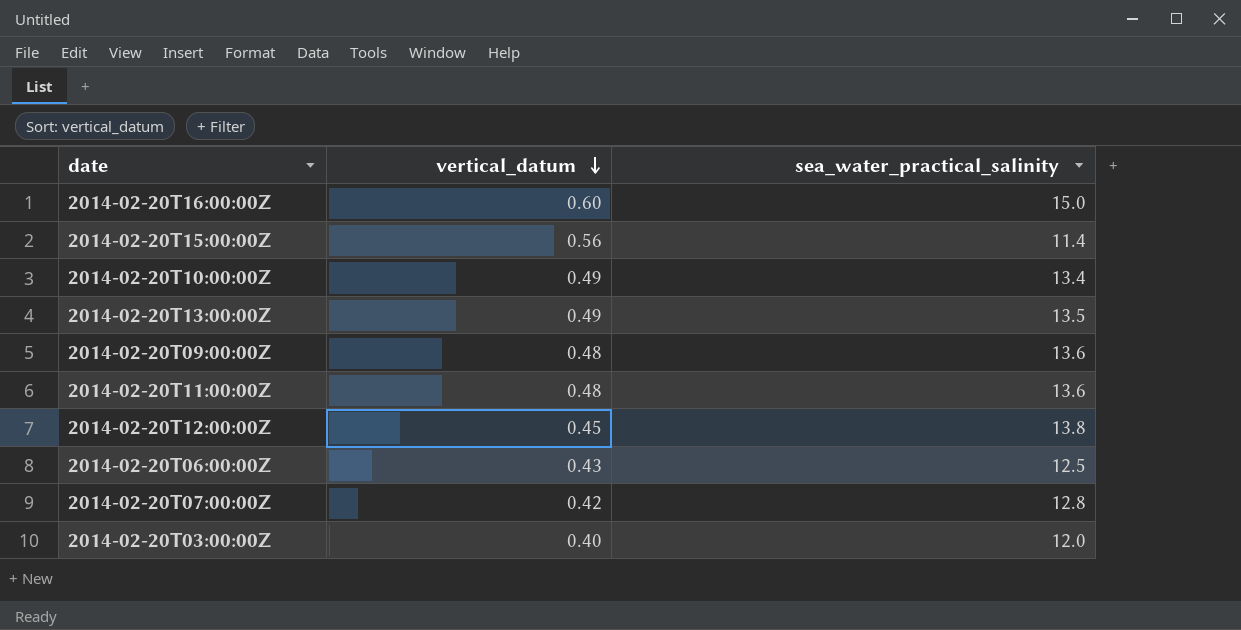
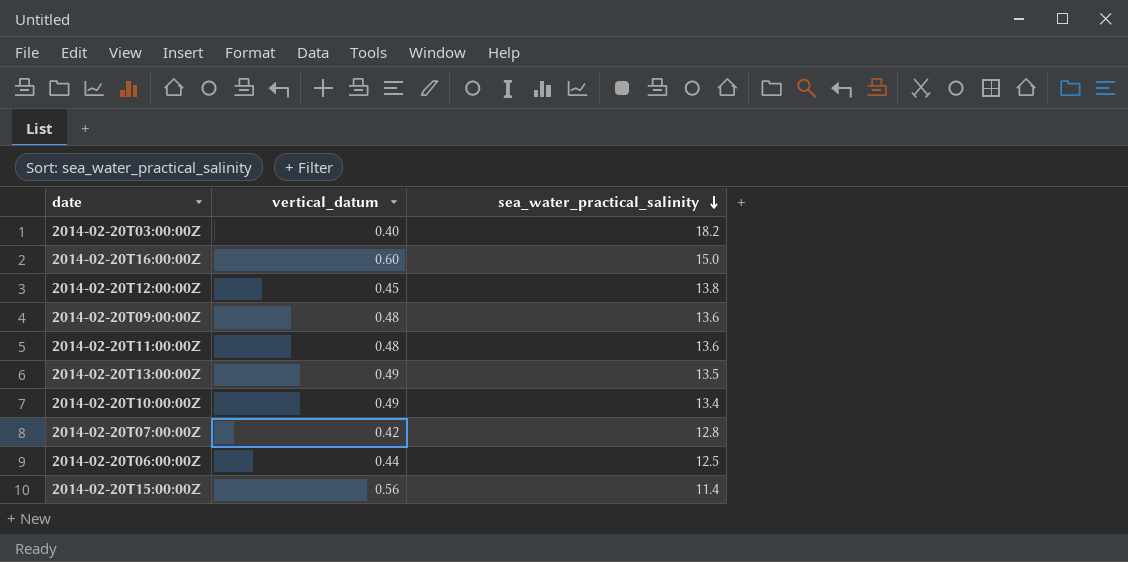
row order: vertical_datum descending -> sea_water_practical_salinity descending
2014-02-20T03:00:00Z | sea_water_practical_salinity: 12.0 -> 18.2
2014-02-20T06:00:00Z | vertical_datum: 0.43 -> 0.44

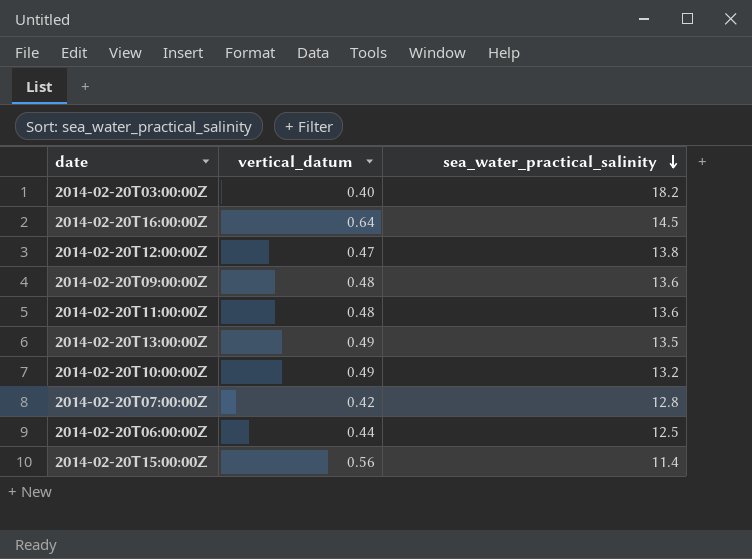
2014-02-20T16:00:00Z | vertical_datum: 0.60 -> 0.64
2014-02-20T16:00:00Z | sea_water_practical_salinity: 15.0 -> 14.5
2014-02-20T12:00:00Z | vertical_datum: 0.45 -> 0.47
2014-02-20T10:00:00Z | sea_water_practical_salinity: 13.4 -> 13.2

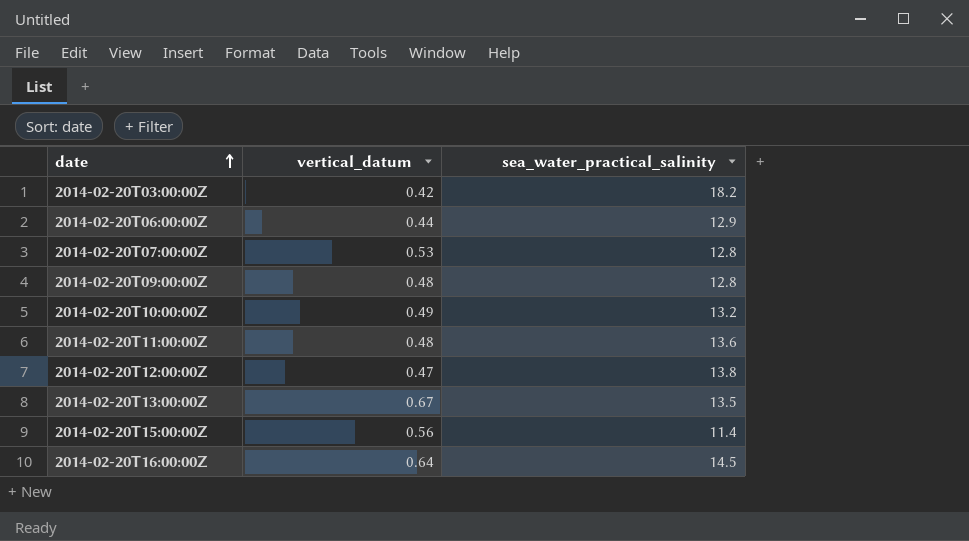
row order: sea_water_practical_salinity descending -> date ascending
2014-02-20T03:00:00Z | vertical_datum: 0.40 -> 0.42
2014-02-20T06:00:00Z | sea_water_practical_salinity: 12.5 -> 12.9
2014-02-20T07:00:00Z | vertical_datum: 0.42 -> 0.53
2014-02-20T09:00:00Z | sea_water_practical_salinity: 13.6 -> 12.8
2014-02-20T13:00:00Z | vertical_datum: 0.49 -> 0.67

